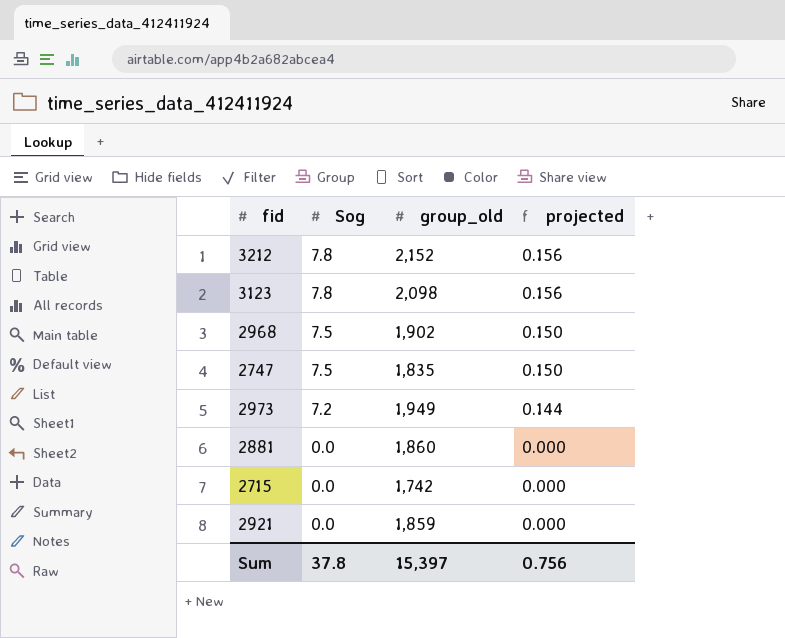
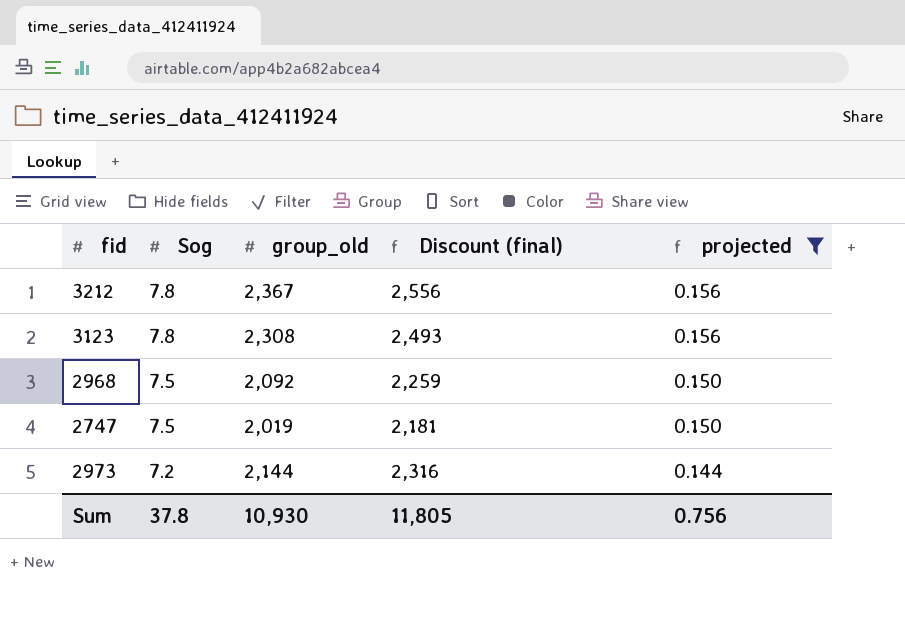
filter: none -> projected != 0.000
column Discount (final) | formula: none -> [group_old] * 1.08
3212 | group_old: 2,152 -> 2,367
3123 | group_old: 2,098 -> 2,308
2968 | group_old: 1,902 -> 2,092
2747 | group_old: 1,835 -> 2,019
2973 | group_old: 1,949 -> 2,144
Sum | group_old: 15,397 -> 10,930

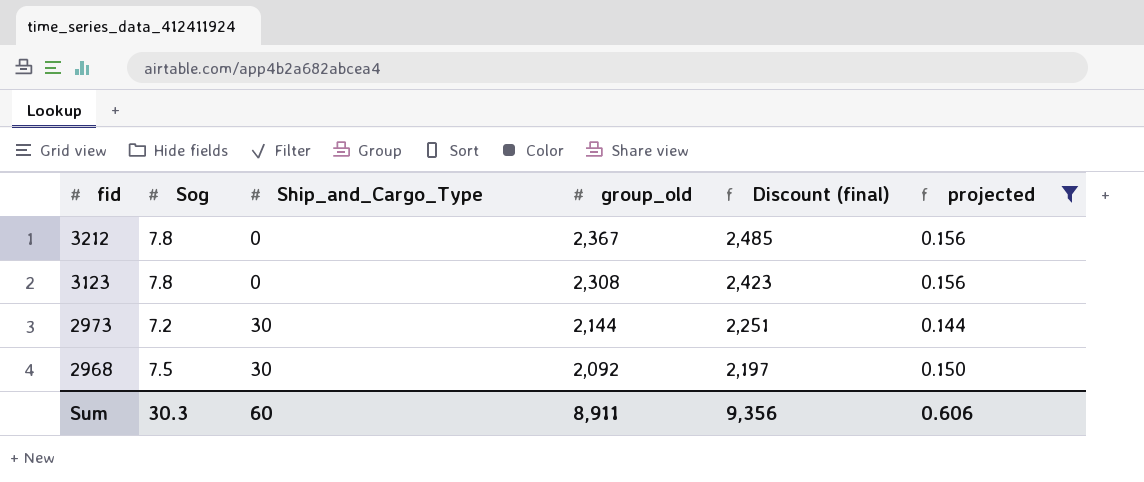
row order: Sog descending -> fid descending
column Ship_and_Cargo_Type | position: none -> 3
column Discount (final) | formula: [group_old] * 1.08 -> [group_old] * 1.05
row 2747: 7.5 | 2,019 | 2,181 | 0.150 -> none
Sum | Sog: 37.8 -> 30.3
Sum | group_old: 10,930 -> 8,911
Sum | Discount (final): 11,805 -> 9,356
Sum | projected: 0.756 -> 0.606

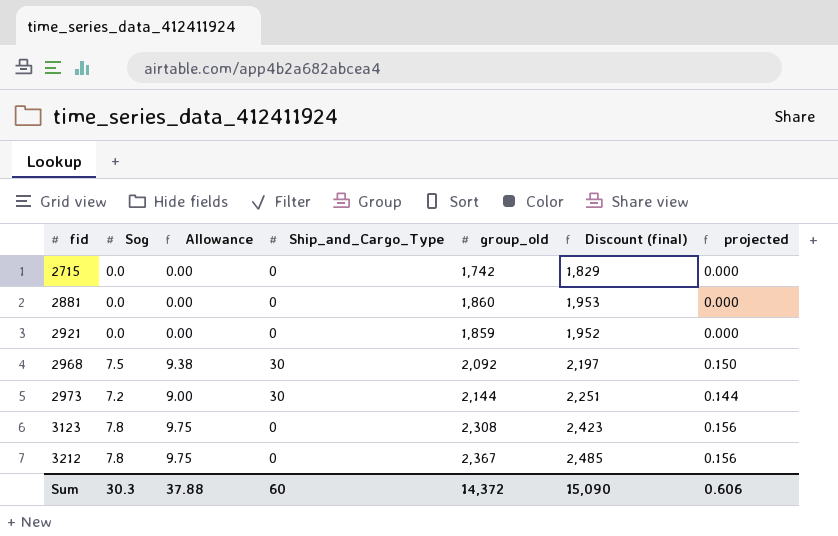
filter: projected != 0.000 -> none
row order: fid descending -> fid ascending
column Allowance | formula: none -> [Sog] * 1.25
Sum | group_old: 8,911 -> 14,372
Sum | Discount (final): 9,356 -> 15,090

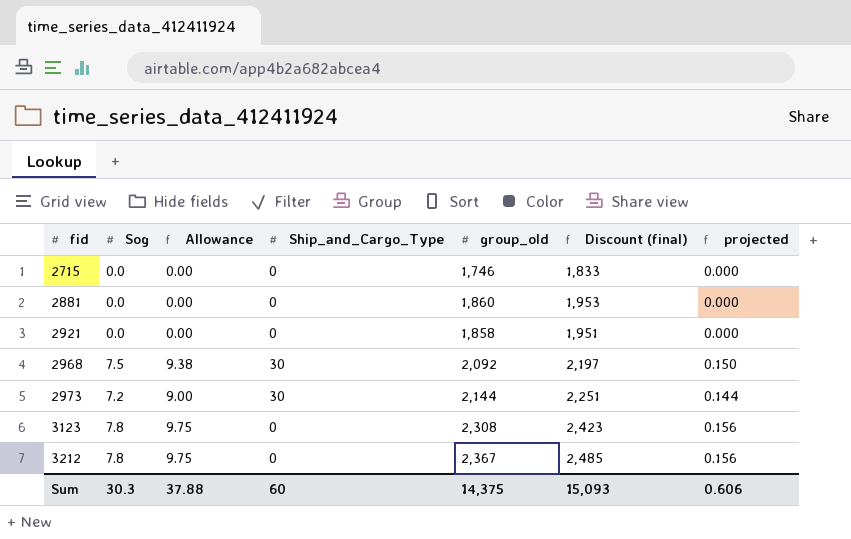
2715 | group_old: 1,742 -> 1,746
2715 | Discount (final): 1,829 -> 1,833
2921 | group_old: 1,859 -> 1,858
2921 | Discount (final): 1,952 -> 1,951
Sum | group_old: 14,372 -> 14,375
Sum | Discount (final): 15,090 -> 15,093

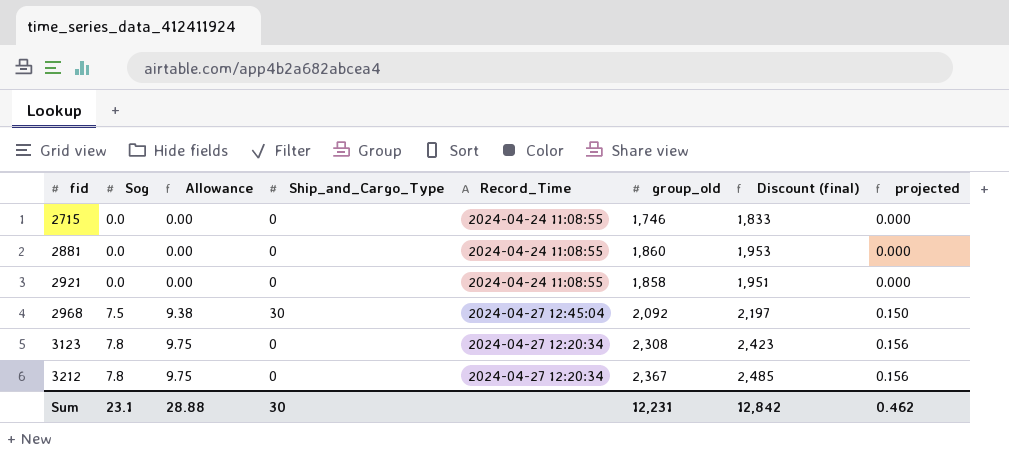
column Record_Time | position: none -> 5
row 2973: 7.2 | 9.00 | 30 | 2,144 | 2,251 | 0.144 -> none
Sum | Sog: 30.3 -> 23.1
Sum | Allowance: 37.88 -> 28.88
Sum | Ship_and_Cargo_Type: 60 -> 30
Sum | group_old: 14,375 -> 12,231
Sum | Discount (final): 15,093 -> 12,842
Sum | projected: 0.606 -> 0.462

